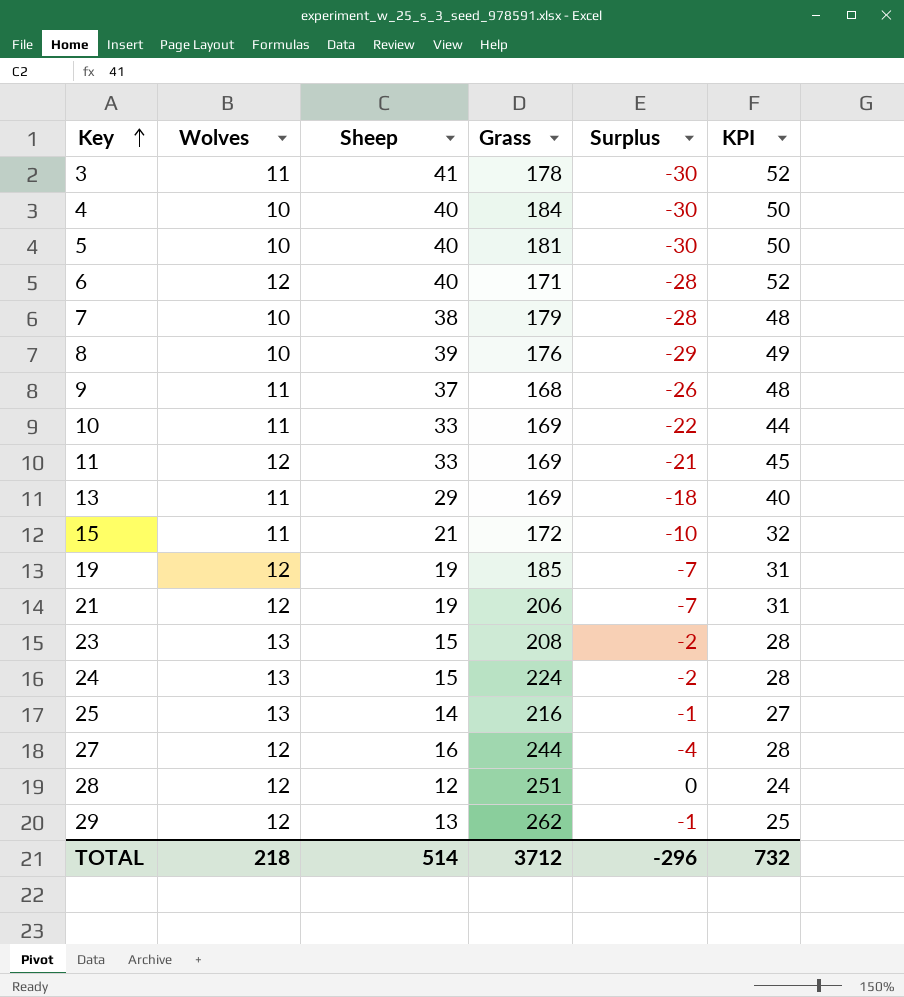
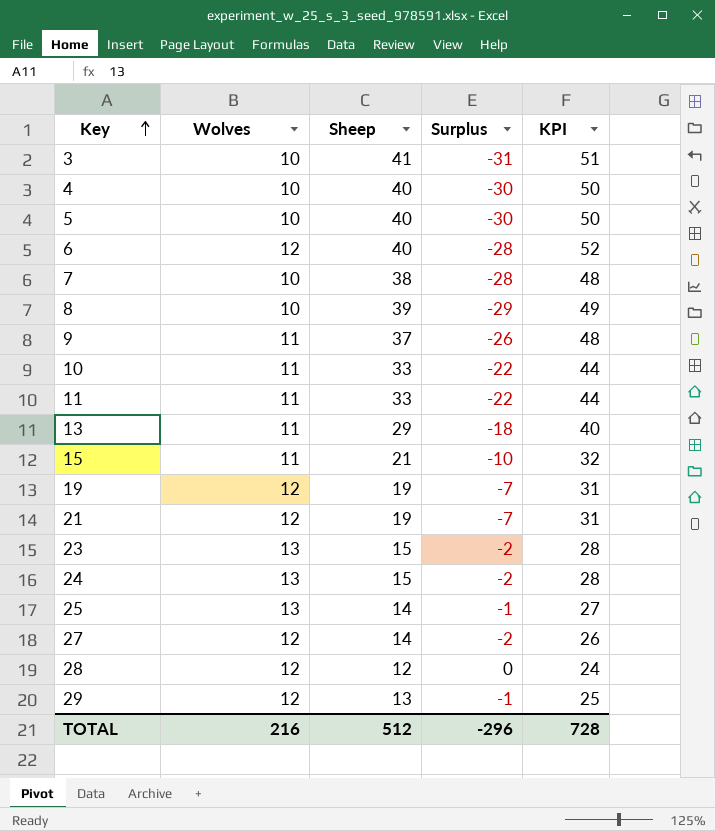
column Grass | position: 4 -> none
3 | Wolves: 11 -> 10
3 | Surplus: -30 -> -31
3 | KPI: 52 -> 51
11 | Wolves: 12 -> 11
11 | Surplus: -21 -> -22
11 | KPI: 45 -> 44
27 | Sheep: 16 -> 14
27 | Surplus: -4 -> -2
27 | KPI: 28 -> 26
TOTAL | Wolves: 218 -> 216
TOTAL | Sheep: 514 -> 512
TOTAL | KPI: 732 -> 728

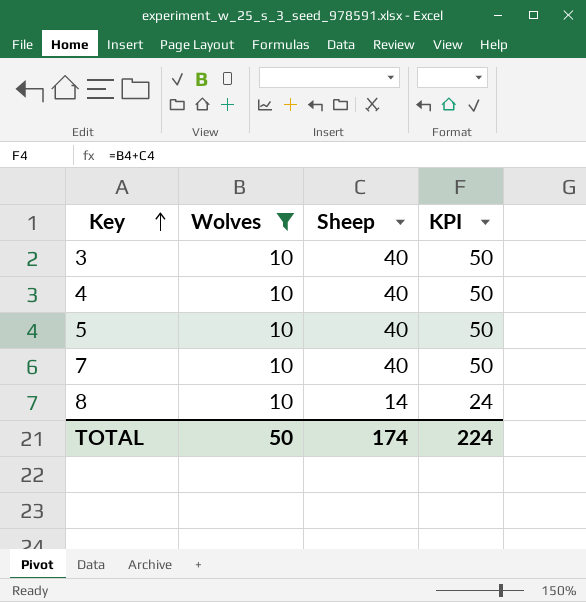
filter: none -> Wolves = 10
column Surplus | formula: [Wolves] - [Sheep] -> none
3 | Sheep: 41 -> 40
3 | KPI: 51 -> 50
7 | Sheep: 38 -> 40
7 | KPI: 48 -> 50
8 | Sheep: 39 -> 14
8 | KPI: 49 -> 24
TOTAL | Wolves: 216 -> 50
TOTAL | Sheep: 512 -> 174
TOTAL | KPI: 728 -> 224

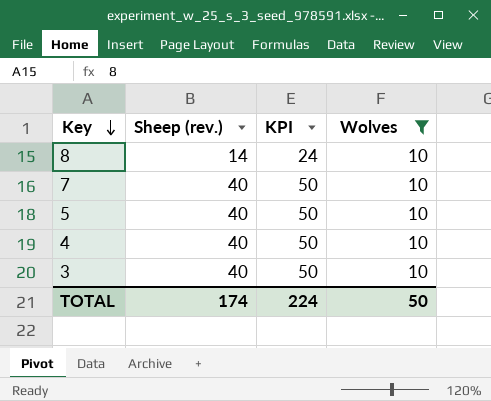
row order: Key ascending -> Key descending
column name: Sheep -> Sheep (rev.)
column Wolves | position: 2 -> 4

